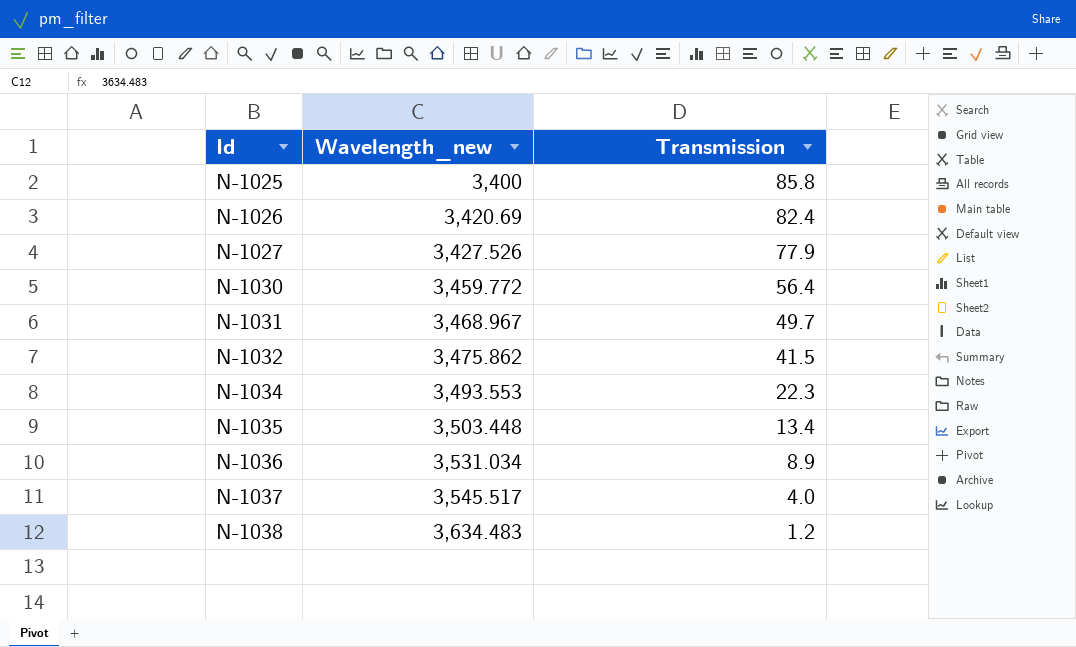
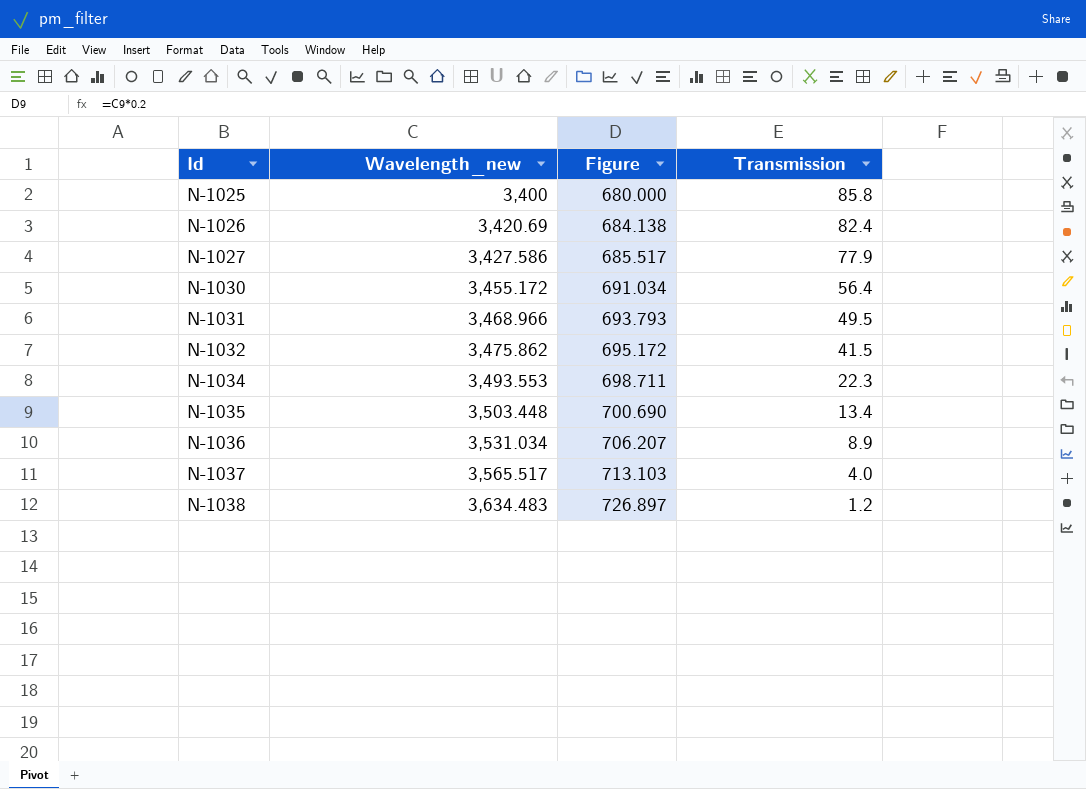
column Figure | formula: none -> [Wavelength_new] * 0.2
N-1027 | Wavelength_new: 3,427.526 -> 3,427.586
N-1030 | Wavelength_new: 3,459.772 -> 3,455.172
N-1031 | Wavelength_new: 3,468.967 -> 3,468.966
N-1031 | Transmission: 49.7 -> 49.5
N-1037 | Wavelength_new: 3,545.517 -> 3,565.517

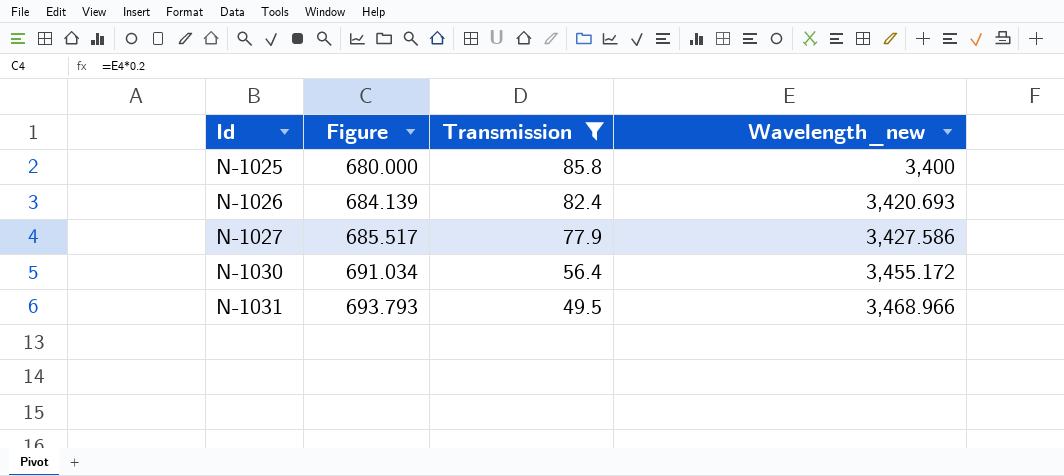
filter: none -> Transmission >= 49.5
column Wavelength_new | position: 2 -> 4
N-1026 | Figure: 684.138 -> 684.139
N-1026 | Wavelength_new: 3,420.69 -> 3,420.693

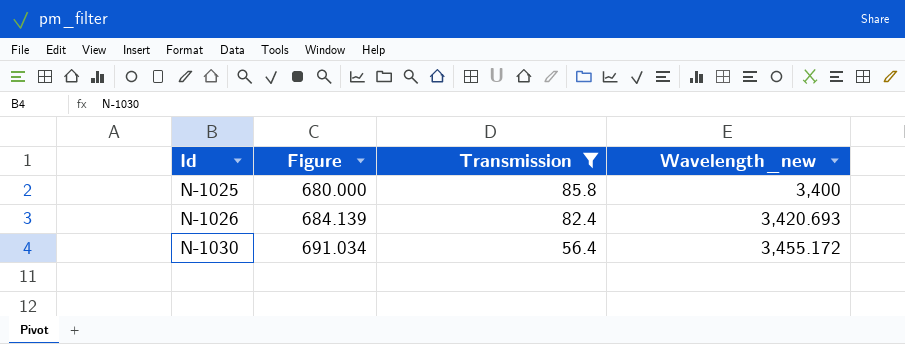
row N-1027: 685.517 | 77.9 | 3,427.586 -> none
row N-1031: 693.793 | 49.5 | 3,468.966 -> none

